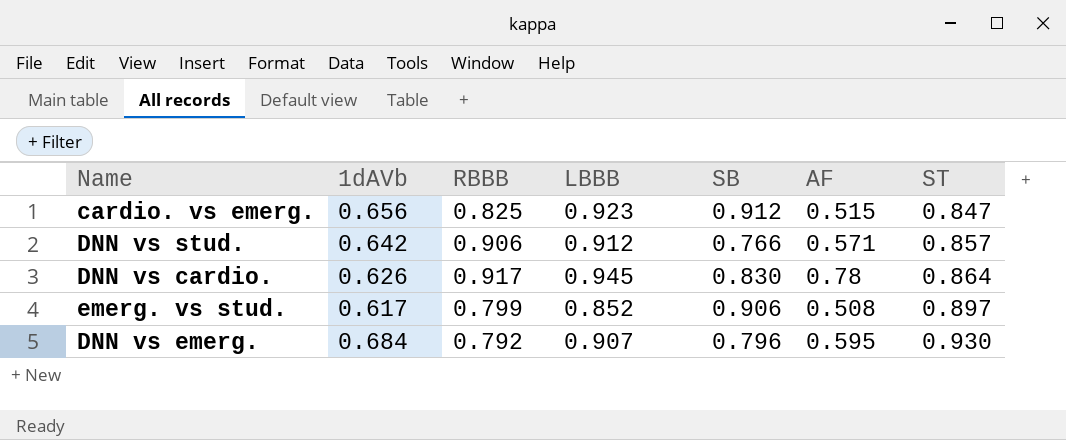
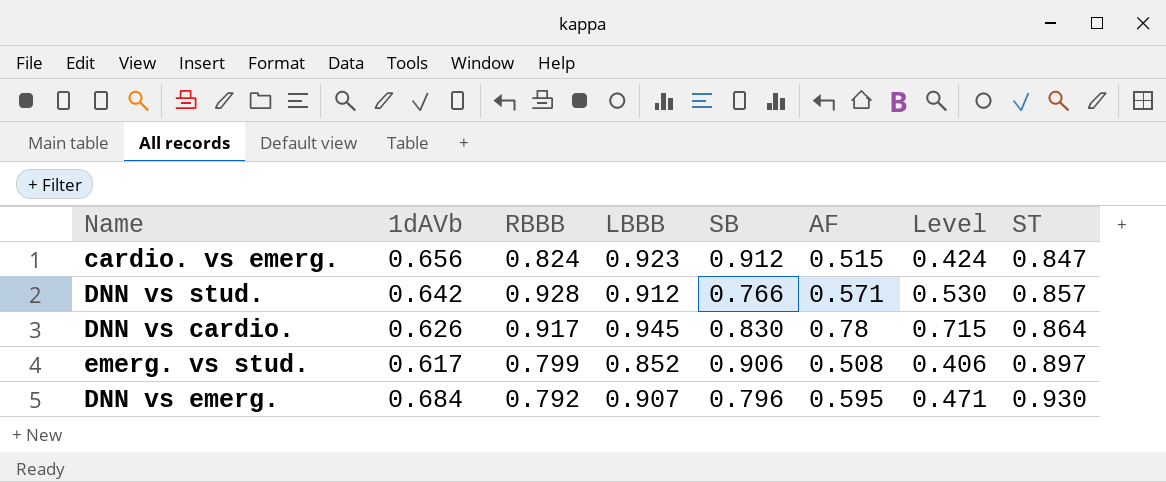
column Level | formula: none -> [RBBB] * [AF]
cardio. vs emerg. | RBBB: 0.825 -> 0.824
DNN vs stud. | RBBB: 0.906 -> 0.928

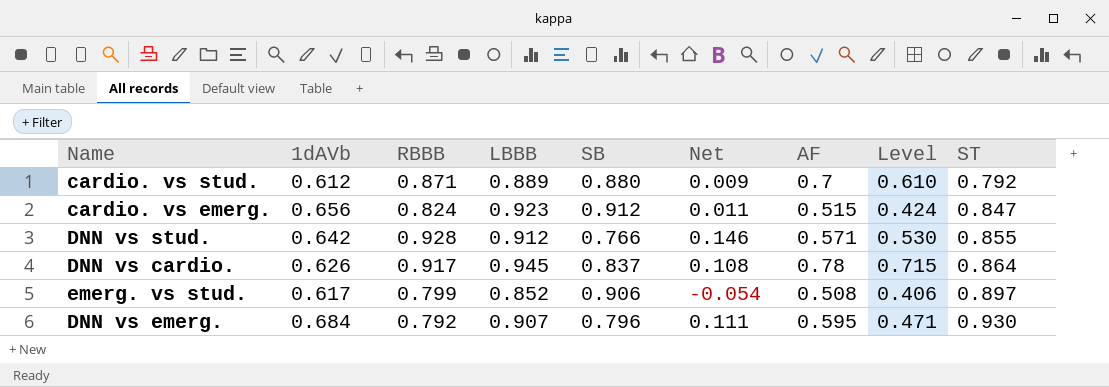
column Net | formula: none -> [LBBB] - [SB]
row cardio. vs stud.: none -> 0.612 | 0.871 | 0.889 | 0.880 | 0.009 | 0.7 | 0.610 | 0.792
DNN vs stud. | ST: 0.857 -> 0.855
DNN vs cardio. | SB: 0.830 -> 0.837

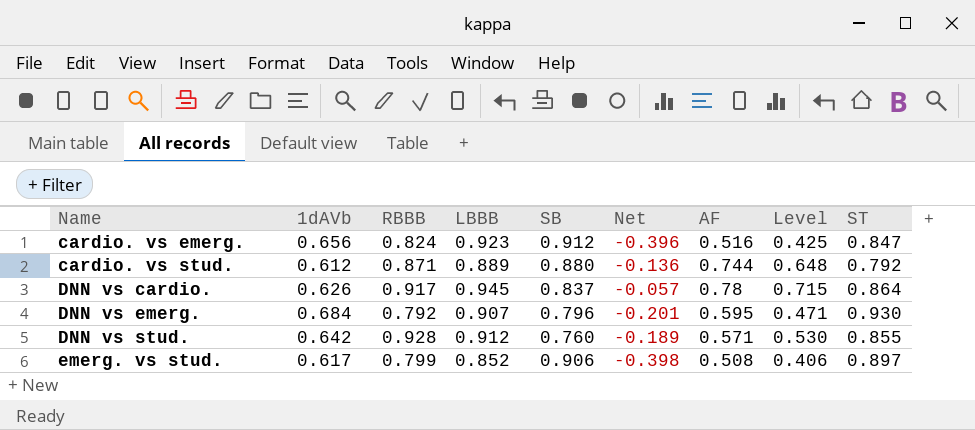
row order: ST ascending -> Name ascending
column Net | formula: [LBBB] - [SB] -> [AF] - [SB]
cardio. vs emerg. | AF: 0.515 -> 0.516
cardio. vs emerg. | Level: 0.424 -> 0.425
cardio. vs stud. | AF: 0.7 -> 0.744
cardio. vs stud. | Level: 0.610 -> 0.648
DNN vs stud. | SB: 0.766 -> 0.760

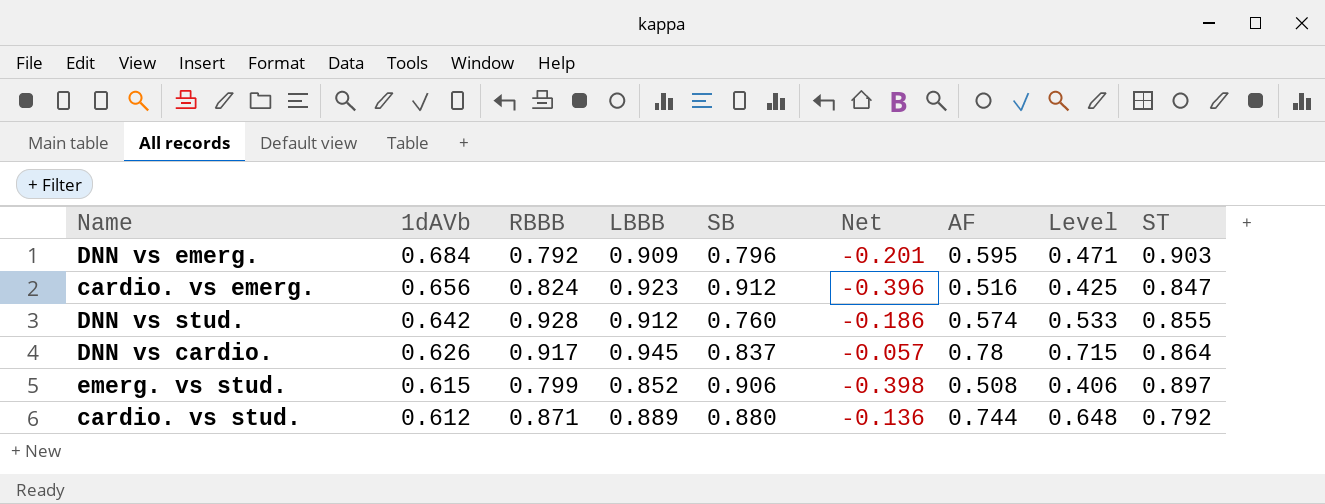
row order: Name ascending -> 1dAVb descending
DNN vs emerg. | LBBB: 0.907 -> 0.909
DNN vs emerg. | ST: 0.930 -> 0.903
DNN vs stud. | Net: -0.189 -> -0.186
DNN vs stud. | AF: 0.571 -> 0.574
DNN vs stud. | Level: 0.530 -> 0.533
emerg. vs stud. | 1dAVb: 0.617 -> 0.615

